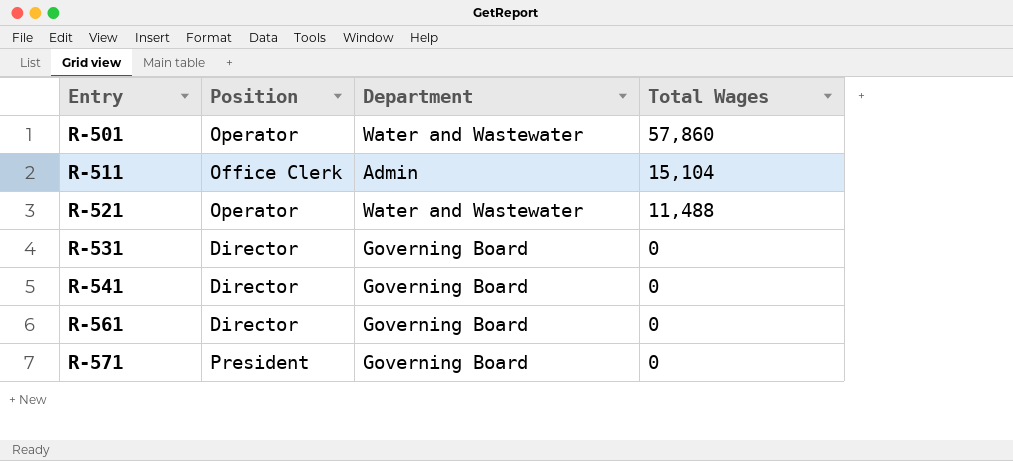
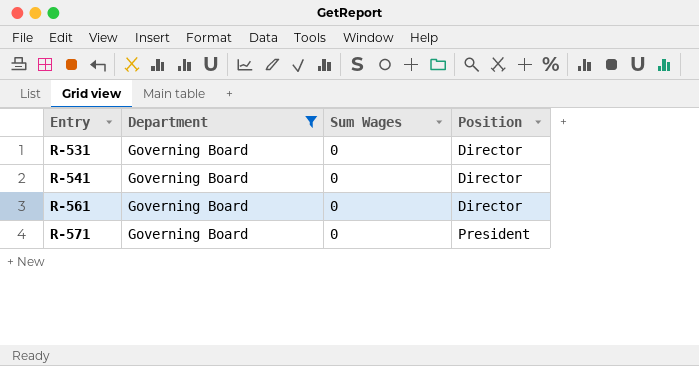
filter: none -> Department = Governing Board
column name: Total Wages -> Sum Wages
column Position | position: 2 -> 4

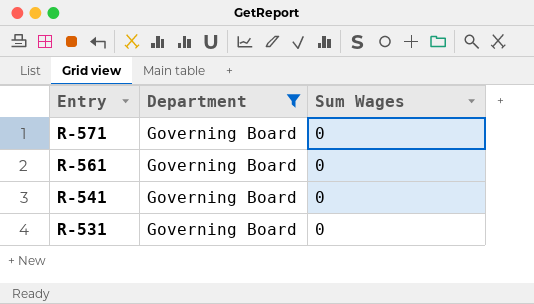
row order: Entry ascending -> Entry descending
column Position | position: 4 -> none

